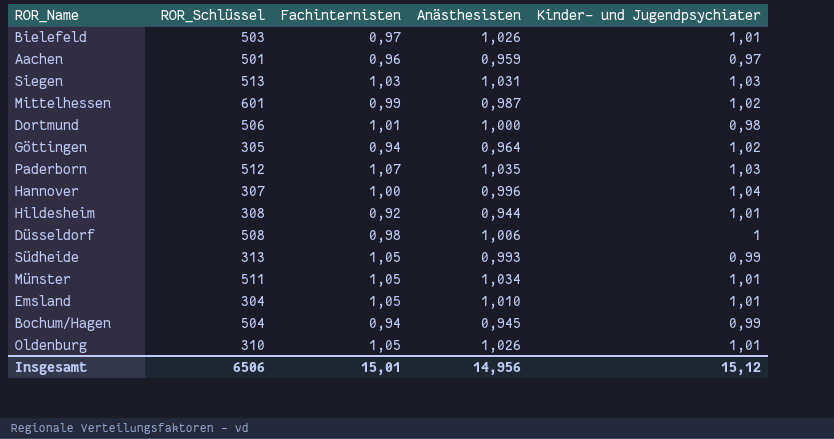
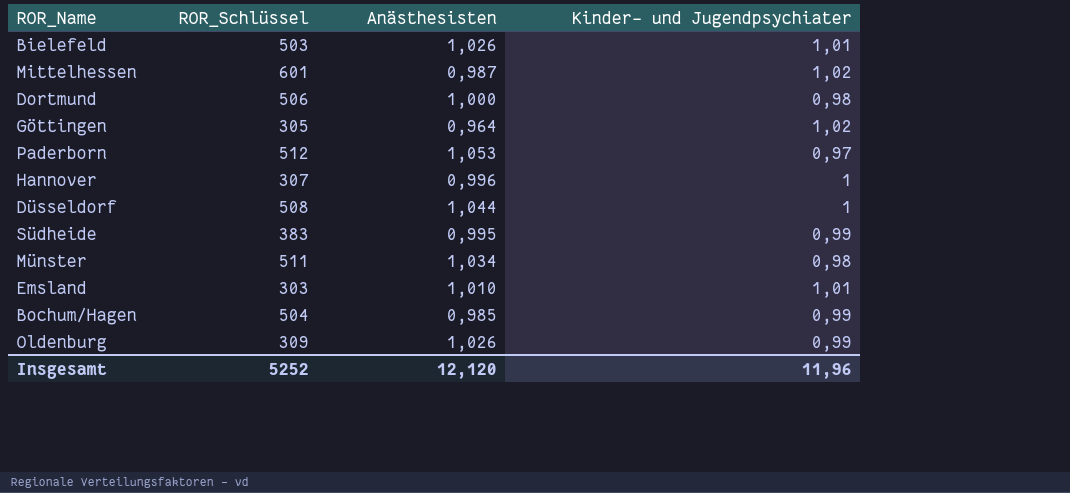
column Fachinternisten | position: 3 -> none
row Aachen: 501 | 0,96 | 0,959 | 0,97 -> none
row Siegen: 513 | 1,03 | 1,031 | 1,03 -> none
row Hildesheim: 308 | 0,92 | 0,944 | 1,01 -> none
Paderborn | Anästhesisten: 1,035 -> 1,053
Paderborn | Kinder- und Jugendpsychiater: 1,03 -> 0,97
Hannover | Kinder- und Jugendpsychiater: 1,04 -> 1
Düsseldorf | Anästhesisten: 1,006 -> 1,044
Südheide | ROR_Schlüssel: 313 -> 383
Südheide | Anästhesisten: 0,993 -> 0,995
Münster | Kinder- und Jugendpsychiater: 1,01 -> 0,98
Emsland | ROR_Schlüssel: 304 -> 303
Bochum/Hagen | Anästhesisten: 0,945 -> 0,985
Oldenburg | ROR_Schlüssel: 310 -> 309
Oldenburg | Kinder- und Jugendpsychiater: 1,01 -> 0,99
Insgesamt | ROR_Schlüssel: 6506 -> 5252
Insgesamt | Anästhesisten: 14,956 -> 12,120
Insgesamt | Kinder- und Jugendpsychiater: 15,12 -> 11,96

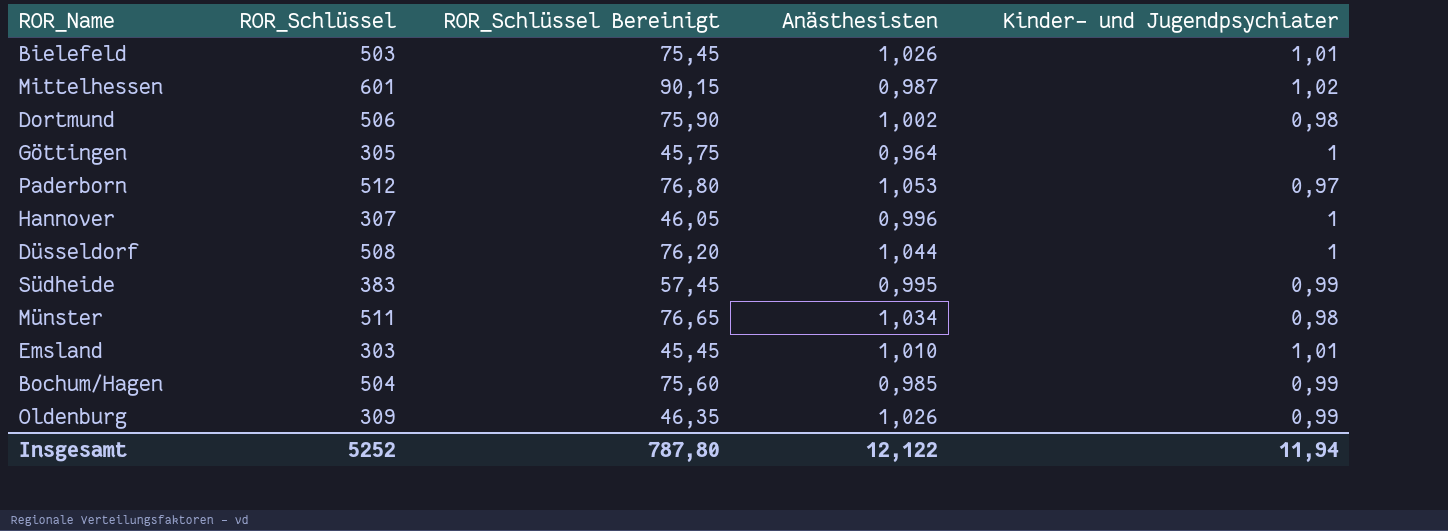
column ROR_Schlüssel Bereinigt | formula: none -> [ROR_Schlüssel] * 0,15
Dortmund | Anästhesisten: 1,000 -> 1,002
Göttingen | Kinder- und Jugendpsychiater: 1,02 -> 1
Insgesamt | Anästhesisten: 12,120 -> 12,122
Insgesamt | Kinder- und Jugendpsychiater: 11,96 -> 11,94

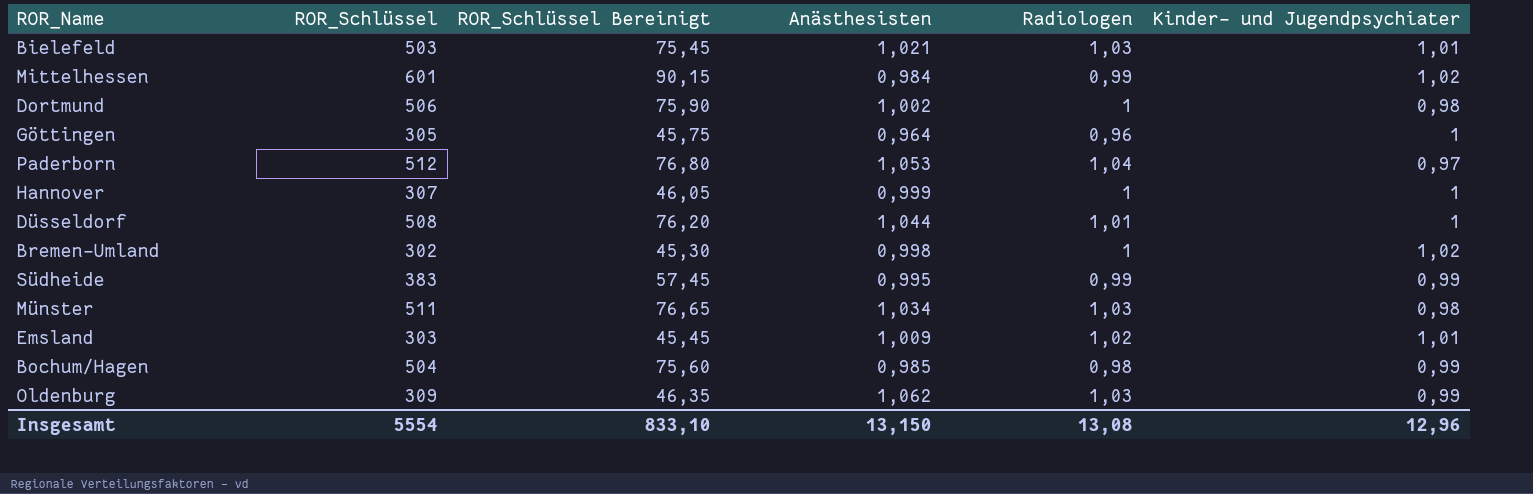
column Radiologen | position: none -> 5
Bielefeld | Anästhesisten: 1,026 -> 1,021
Mittelhessen | Anästhesisten: 0,987 -> 0,984
Hannover | Anästhesisten: 0,996 -> 0,999
row Bremen-Umland: none -> 302 | 45,30 | 0,998 | 1 | 1,02
Emsland | Anästhesisten: 1,010 -> 1,009
Oldenburg | Anästhesisten: 1,026 -> 1,062
Insgesamt | ROR_Schlüssel: 5252 -> 5554
Insgesamt | ROR_Schlüssel Bereinigt: 787,80 -> 833,10
Insgesamt | Anästhesisten: 12,122 -> 13,150
Insgesamt | Kinder- und Jugendpsychiater: 11,94 -> 12,96

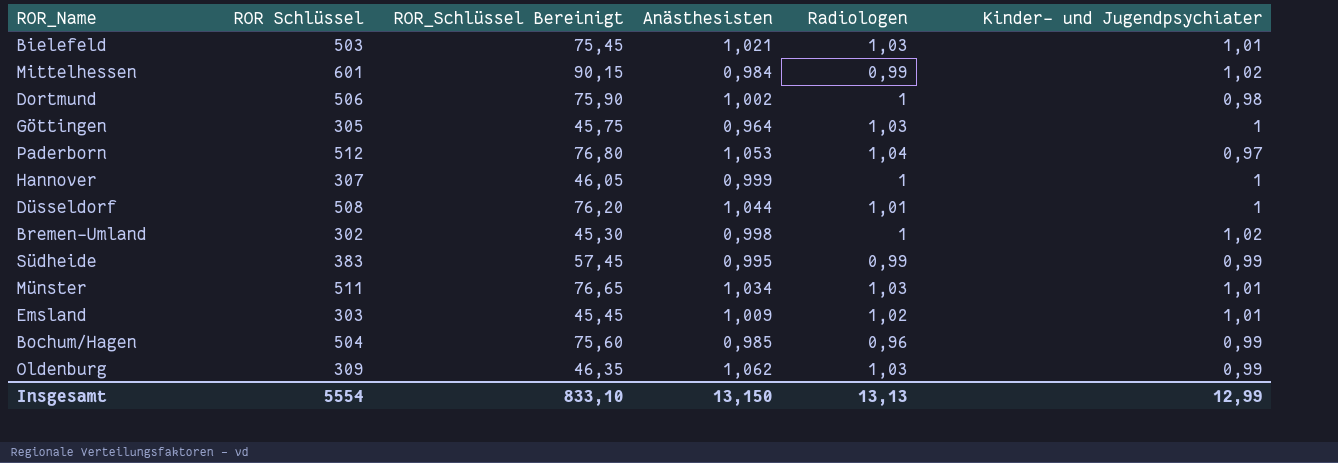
column name: ROR_Schlüssel -> ROR Schlüssel
Göttingen | Radiologen: 0,96 -> 1,03
Münster | Kinder- und Jugendpsychiater: 0,98 -> 1,01
Bochum/Hagen | Radiologen: 0,98 -> 0,96
Insgesamt | Radiologen: 13,08 -> 13,13
Insgesamt | Kinder- und Jugendpsychiater: 12,96 -> 12,99

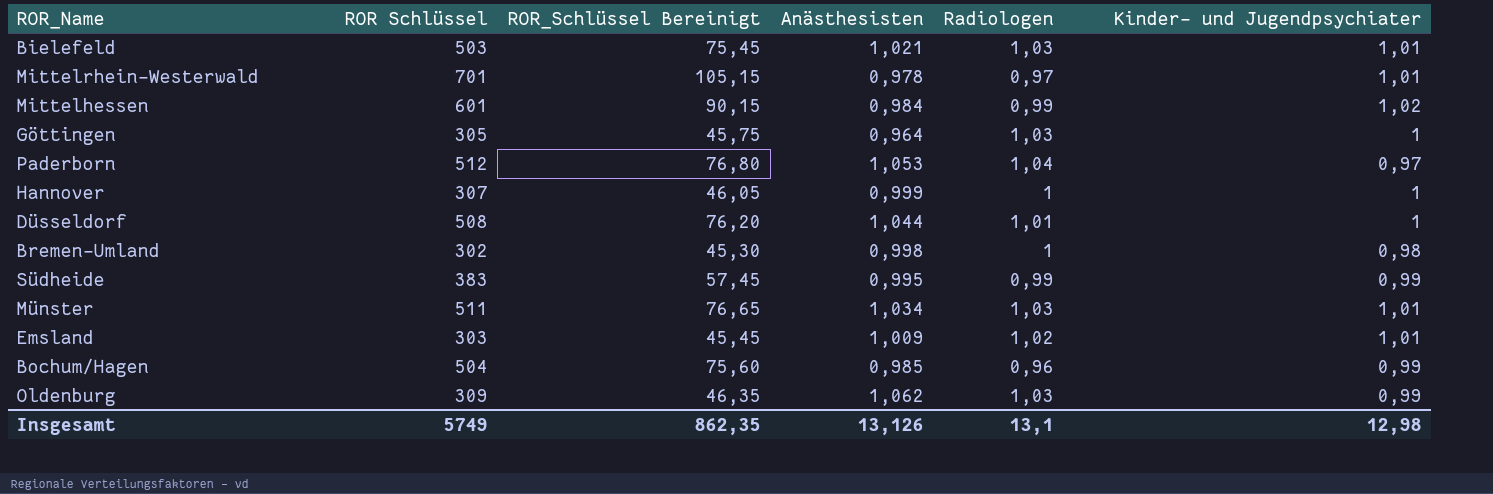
row Dortmund: 506 | 75,90 | 1,002 | 1 | 0,98 -> none
row Mittelrhein-Westerwald: none -> 701 | 105,15 | 0,978 | 0,97 | 1,01
Bremen-Umland | Kinder- und Jugendpsychiater: 1,02 -> 0,98
Insgesamt | ROR Schlüssel: 5554 -> 5749
Insgesamt | ROR_Schlüssel Bereinigt: 833,10 -> 862,35
Insgesamt | Anästhesisten: 13,150 -> 13,126
Insgesamt | Radiologen: 13,13 -> 13,1
Insgesamt | Kinder- und Jugendpsychiater: 12,99 -> 12,98

